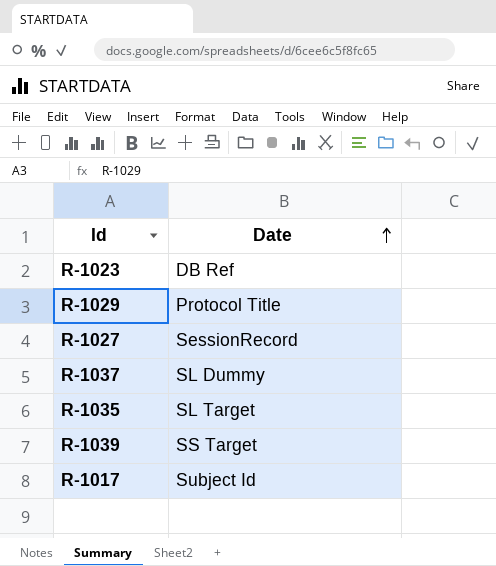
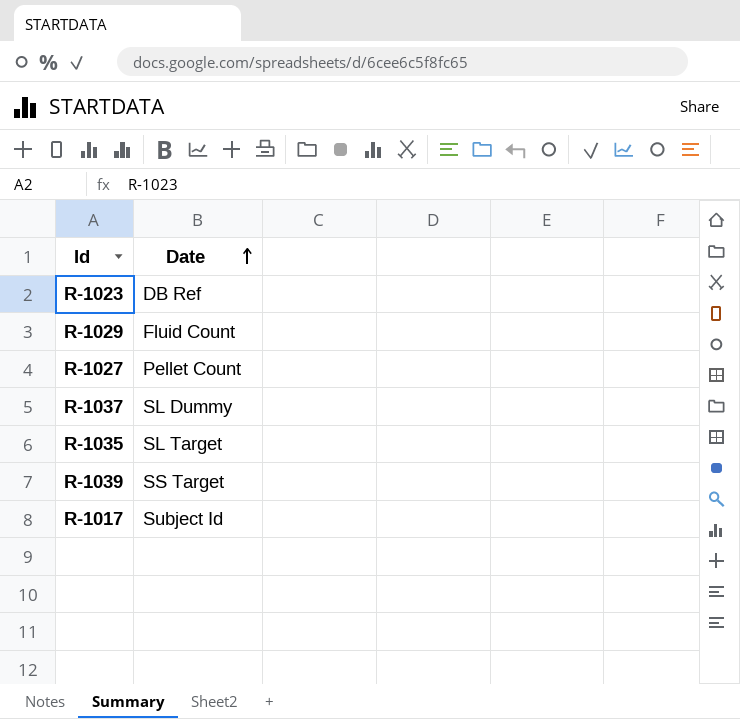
R-1029 | Date: Protocol Title -> Fluid Count
R-1027 | Date: SessionRecord -> Pellet Count

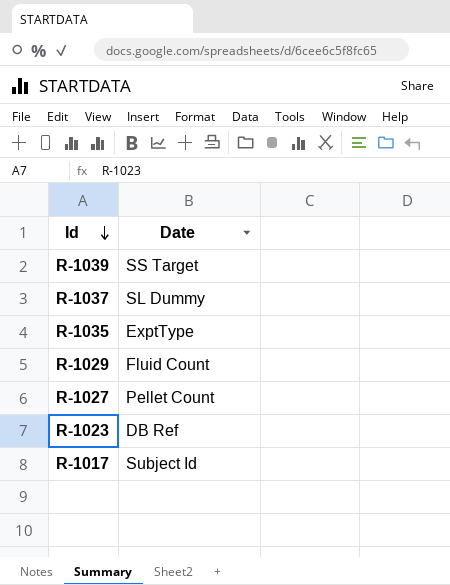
row order: Date ascending -> Id descending
R-1035 | Date: SL Target -> ExptType

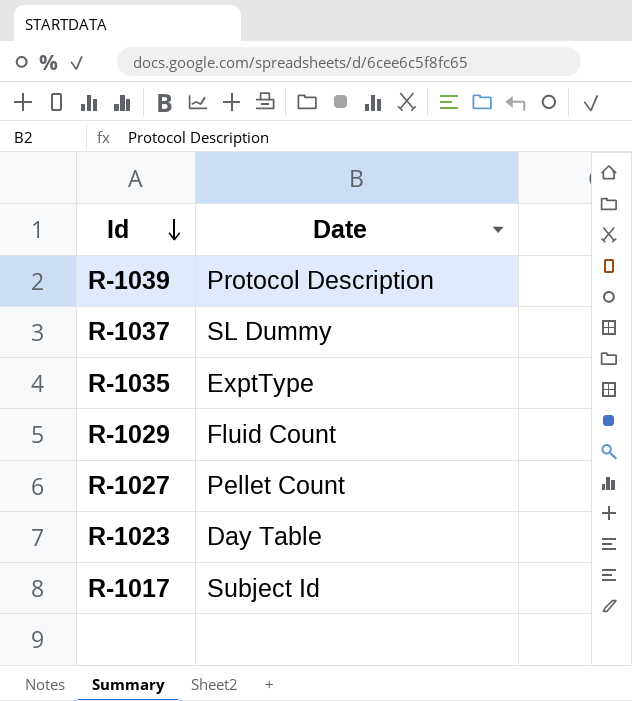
R-1039 | Date: SS Target -> Protocol Description
R-1023 | Date: DB Ref -> Day Table

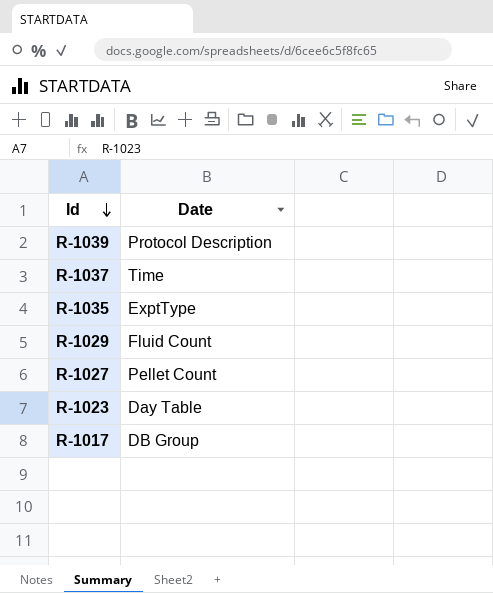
R-1037 | Date: SL Dummy -> Time
R-1017 | Date: Subject Id -> DB Group

